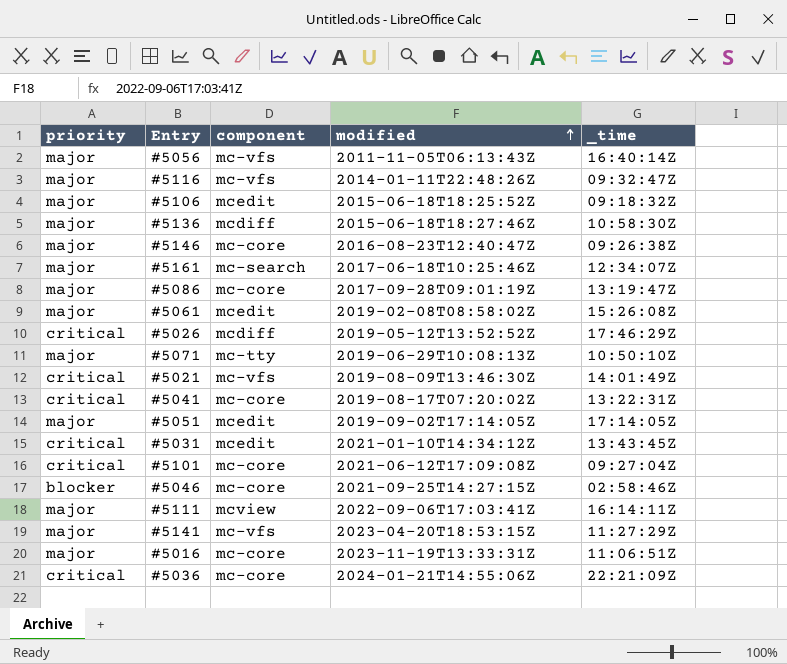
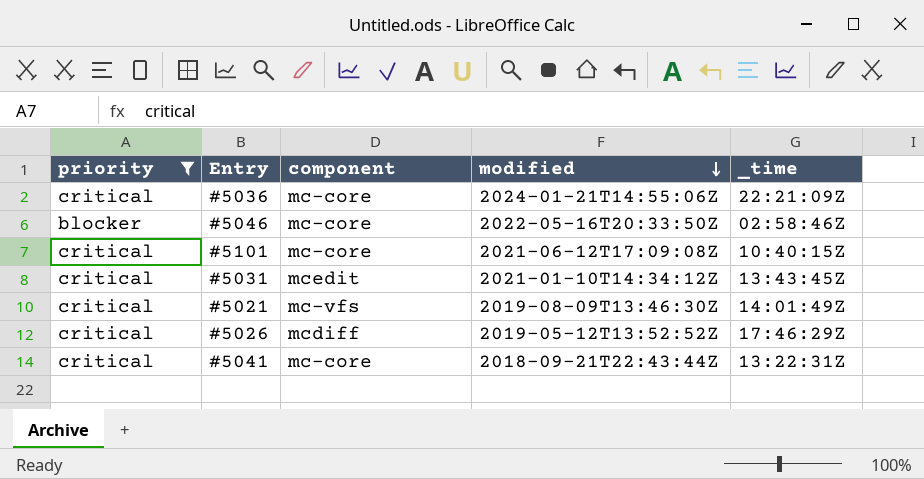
filter: none -> priority != major
row order: modified ascending -> modified descending
#5046 | modified: 2021-09-25T14:27:15Z -> 2022-05-16T20:33:50Z
#5101 | _time: 09:27:04Z -> 10:40:15Z
#5041 | modified: 2019-08-17T07:20:02Z -> 2018-09-21T22:43:44Z

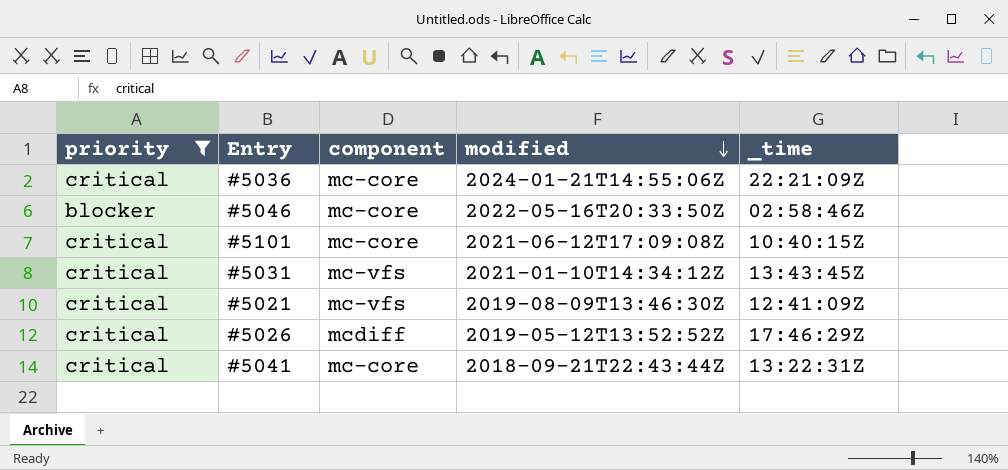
#5031 | component: mcedit -> mc-vfs
#5021 | _time: 14:01:49Z -> 12:41:09Z

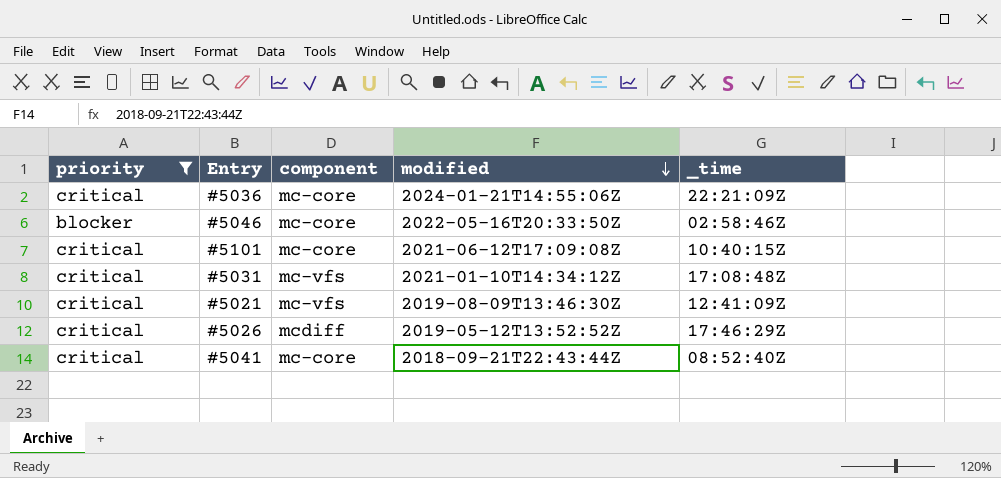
#5031 | _time: 13:43:45Z -> 17:08:48Z
#5041 | _time: 13:22:31Z -> 08:52:40Z

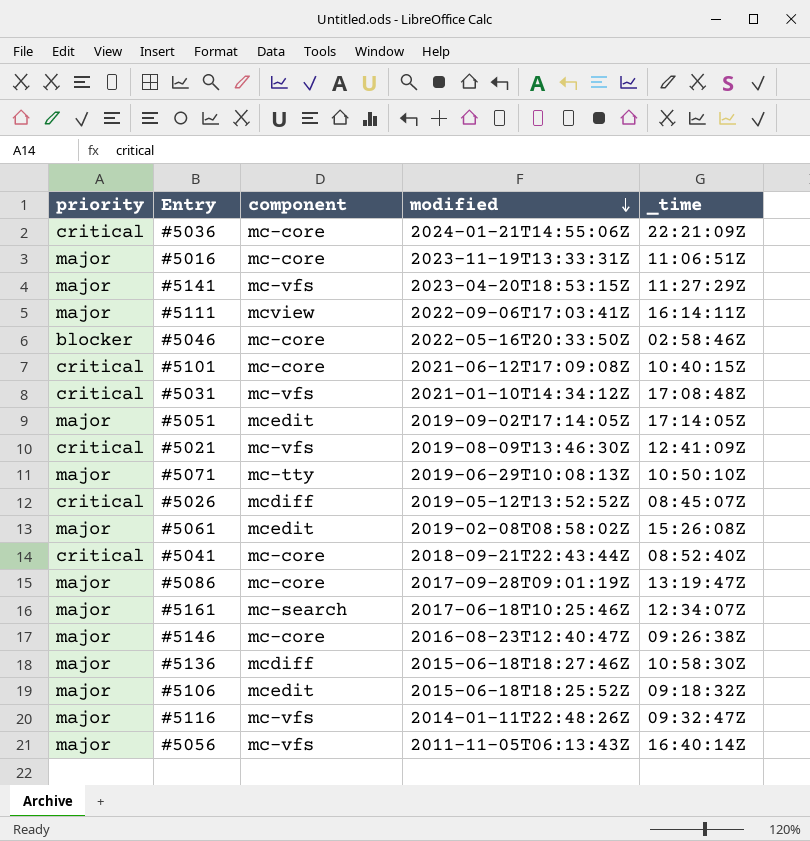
filter: priority != major -> none
#5026 | _time: 17:46:29Z -> 08:45:07Z

